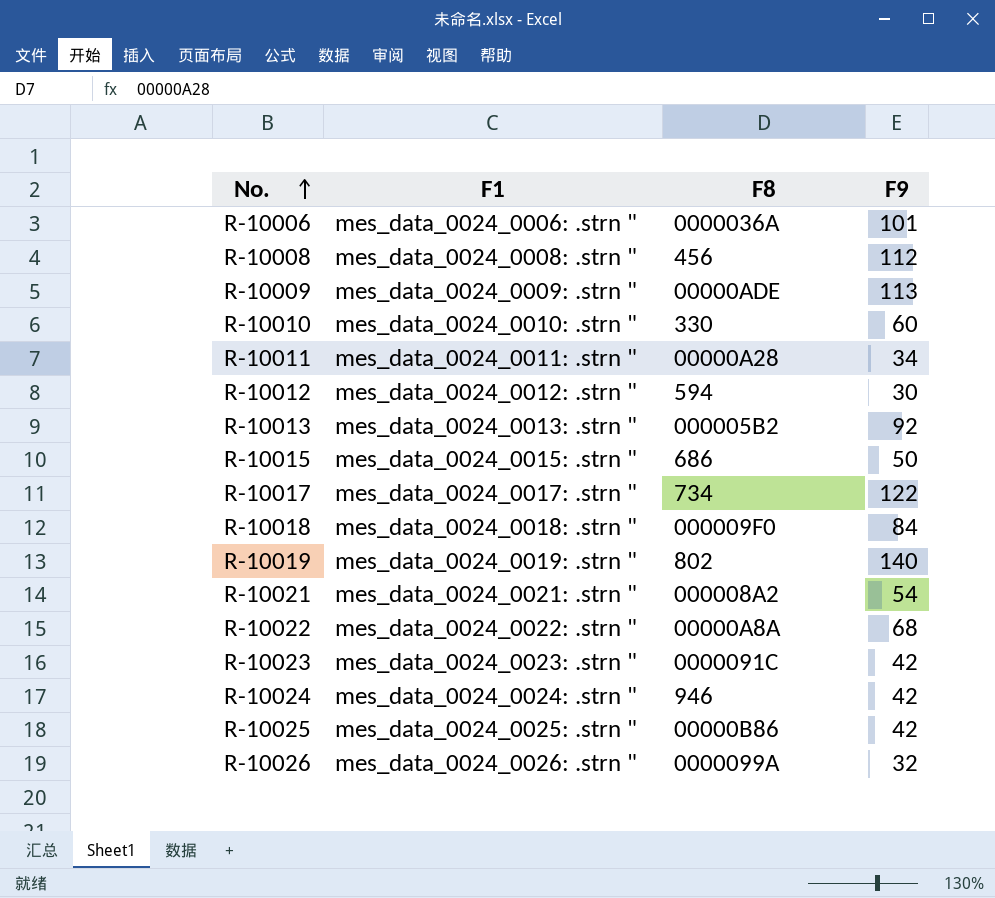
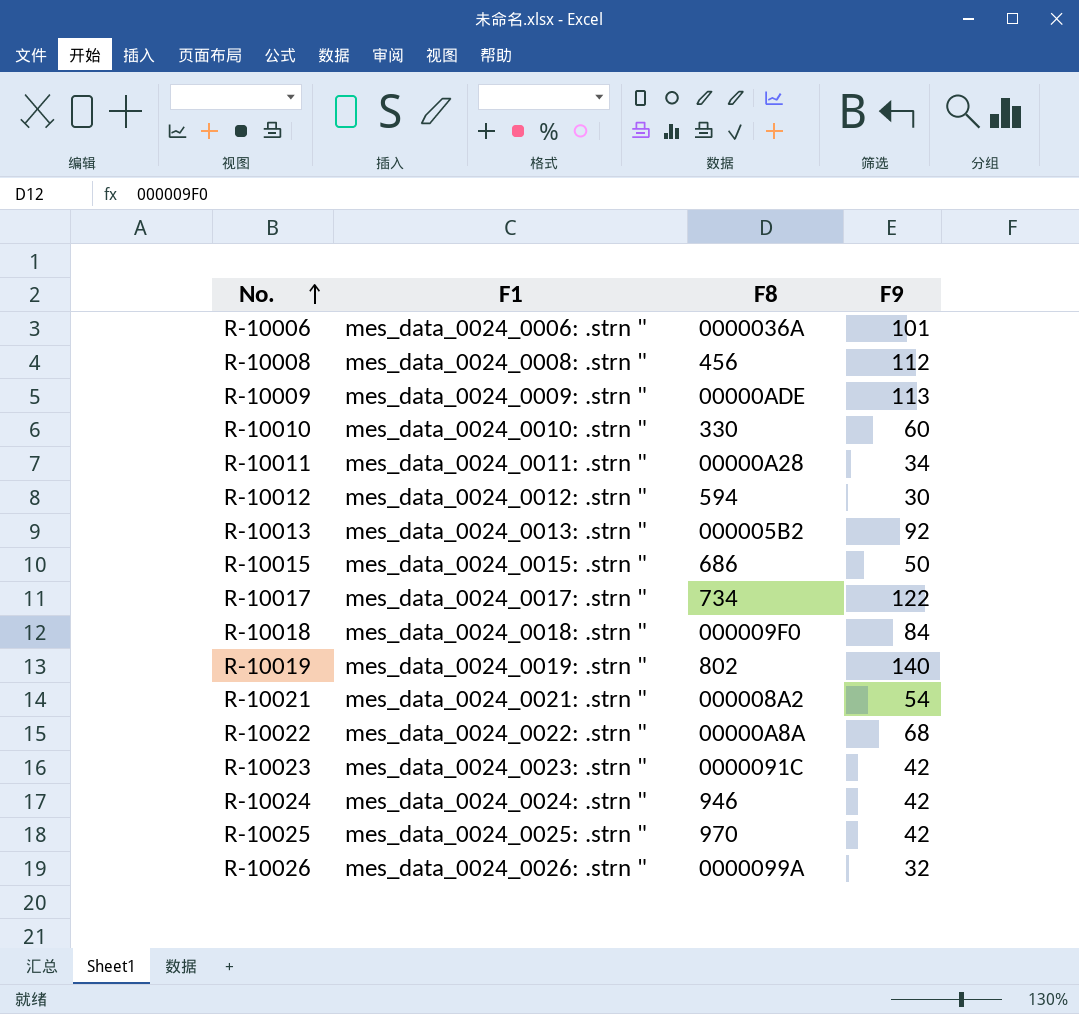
R-10025 | F8: 00000B86 -> 970

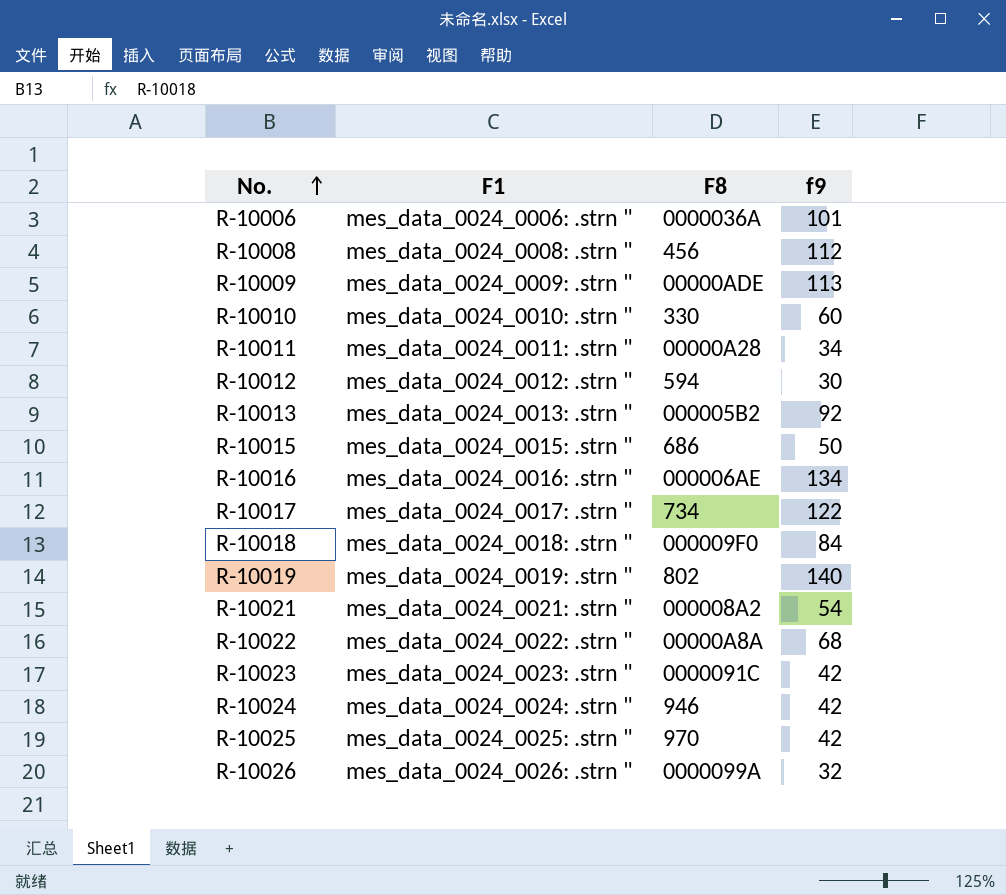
column name: F9 -> f9
row R-10016: none -> mes_data_0024_0016: .strn " | 000006AE | 134

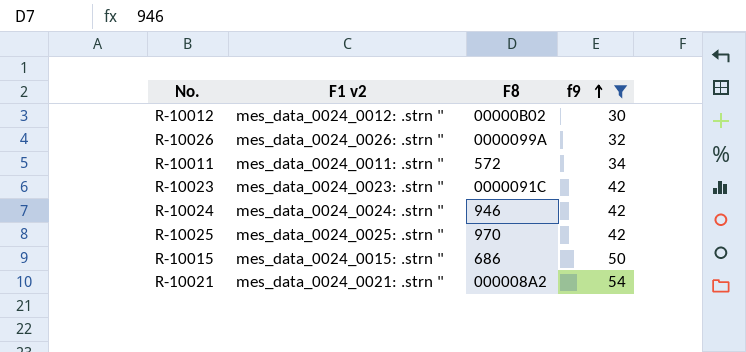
filter: none -> f9 <= 54
row order: No. ascending -> f9 ascending
column name: F1 -> F1 v2
R-10012 | F8: 594 -> 00000B02
R-10011 | F8: 00000A28 -> 572

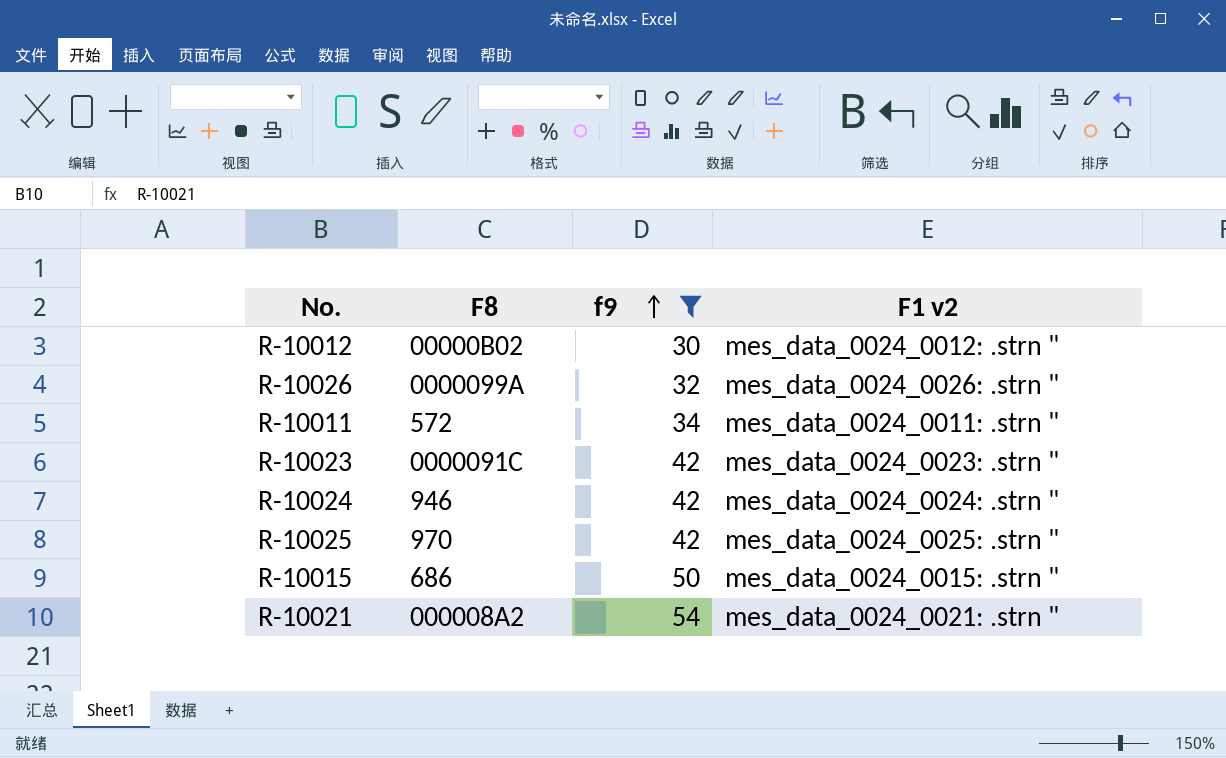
column F1 v2 | position: 2 -> 4

